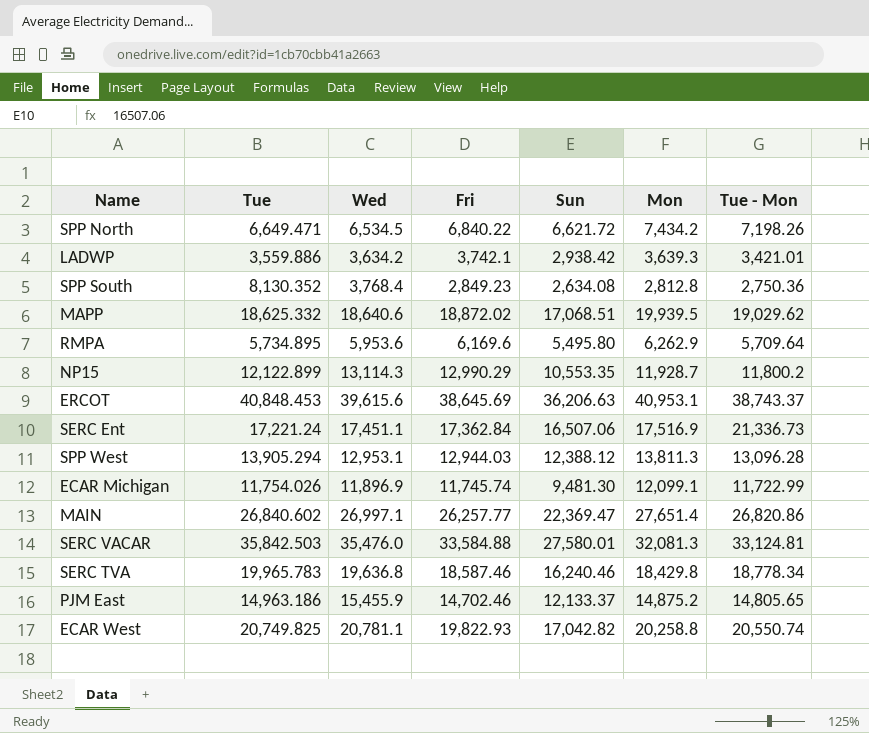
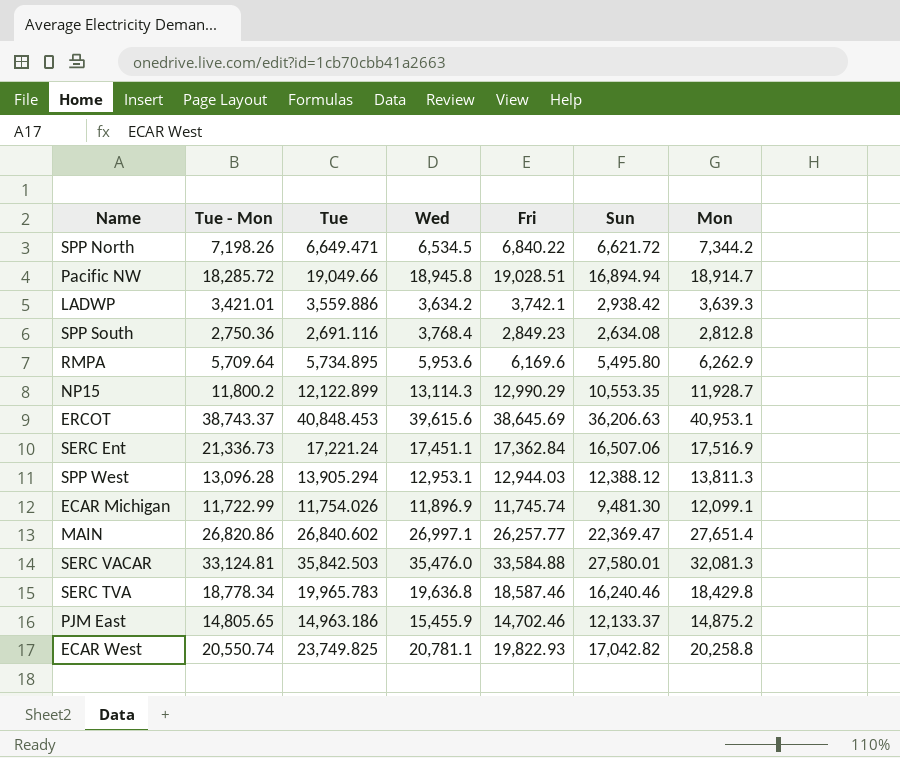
column Tue - Mon | position: 7 -> 2
row MAPP: 18,625.332 | 18,640.6 | 18,872.02 | 17,068.51 | 19,939.5 | 19,029.62 -> none
SPP North | Mon: 7,434.2 -> 7,344.2
row Pacific NW: none -> 18,285.72 | 19,049.66 | 18,945.8 | 19,028.51 | 16,894.94 | 18,914.7
SPP South | Tue: 8,130.352 -> 2,691.116
ECAR West | Tue: 20,749.825 -> 23,749.825

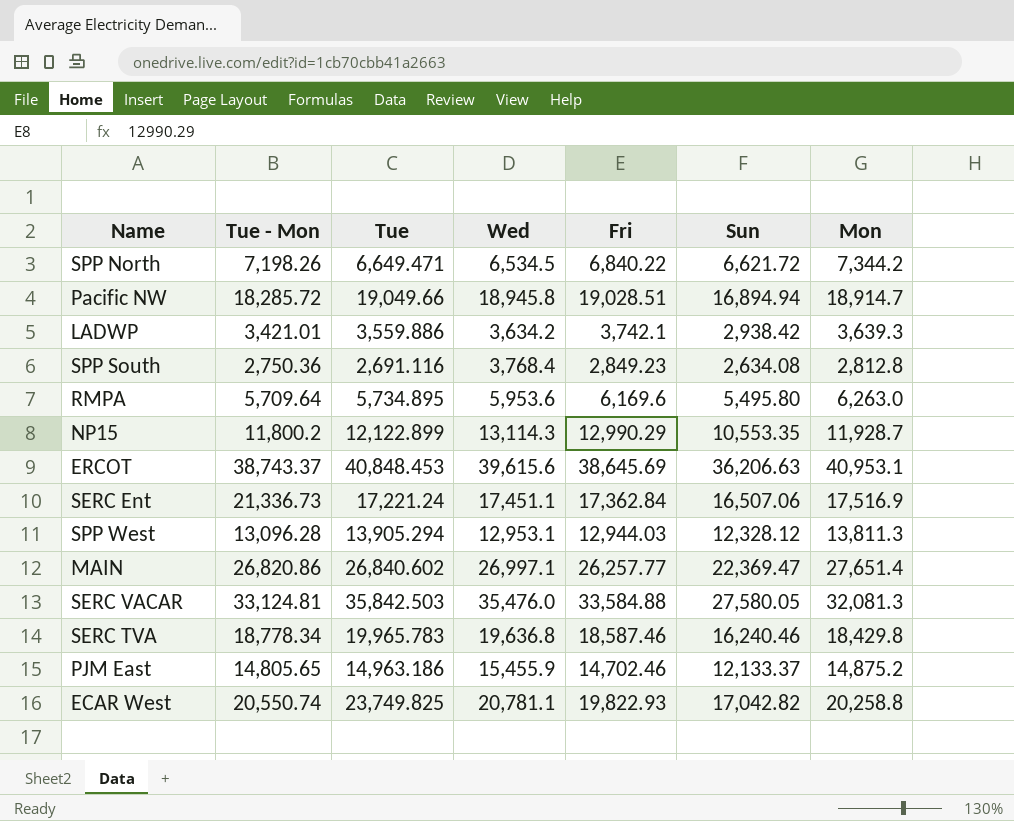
row ECAR Michigan: 11,722.99 | 11,754.026 | 11,896.9 | 11,745.74 | 9,481.30 | 12,099.1 -> none
RMPA | Mon: 6,262.9 -> 6,263.0
SPP West | Sun: 12,388.12 -> 12,328.12
SERC VACAR | Sun: 27,580.01 -> 27,580.05

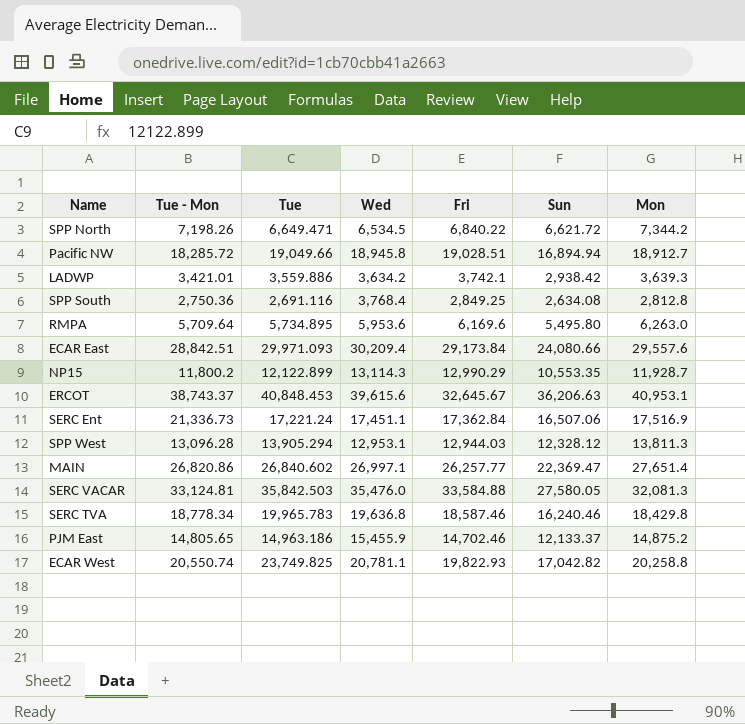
Pacific NW | Mon: 18,914.7 -> 18,912.7
SPP South | Fri: 2,849.23 -> 2,849.25
row ECAR East: none -> 28,842.51 | 29,971.093 | 30,209.4 | 29,173.84 | 24,080.66 | 29,557.6
ERCOT | Fri: 38,645.69 -> 32,645.67

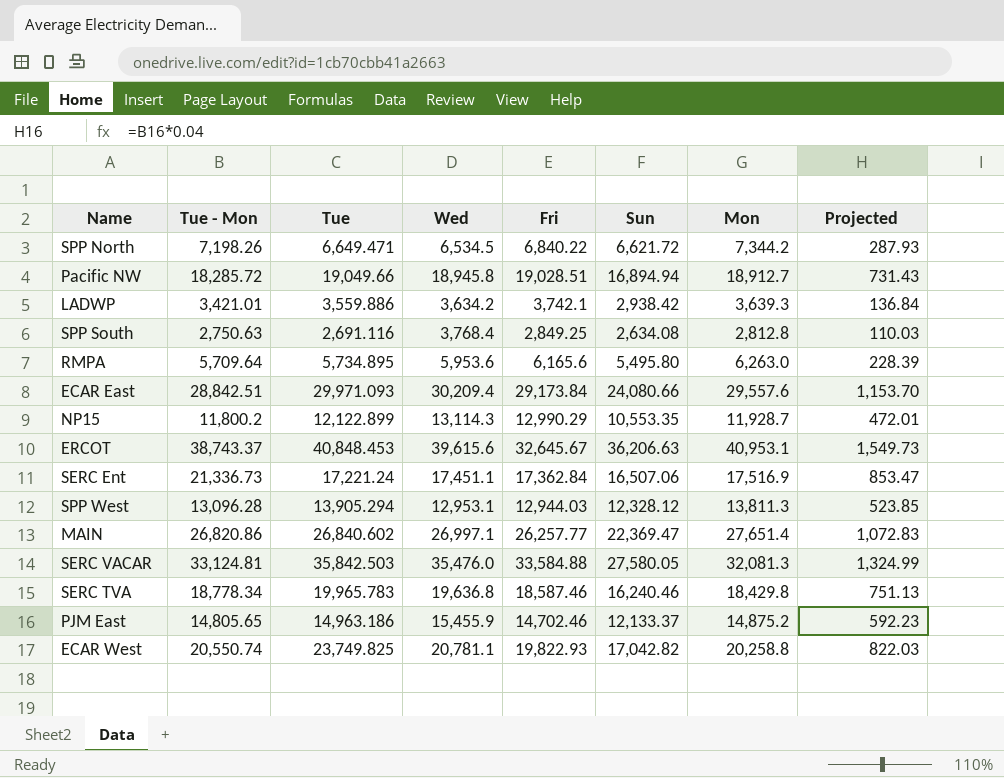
column Projected | formula: none -> [Tue - Mon] * 0.04
SPP South | Tue - Mon: 2,750.36 -> 2,750.63
RMPA | Fri: 6,169.6 -> 6,165.6

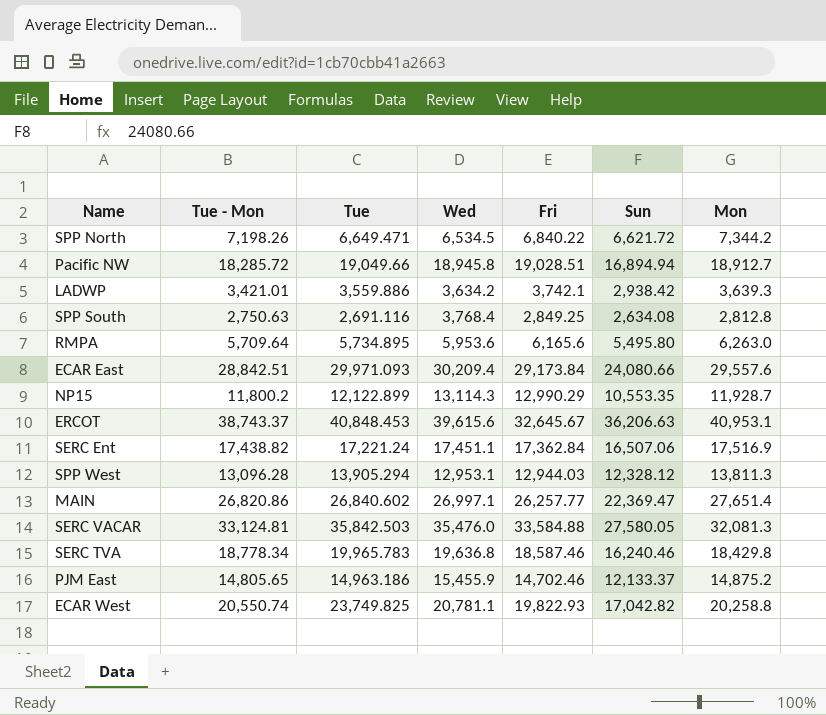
column Projected | formula: [Tue - Mon] * 0.04 -> none
SERC Ent | Tue - Mon: 21,336.73 -> 17,438.82

